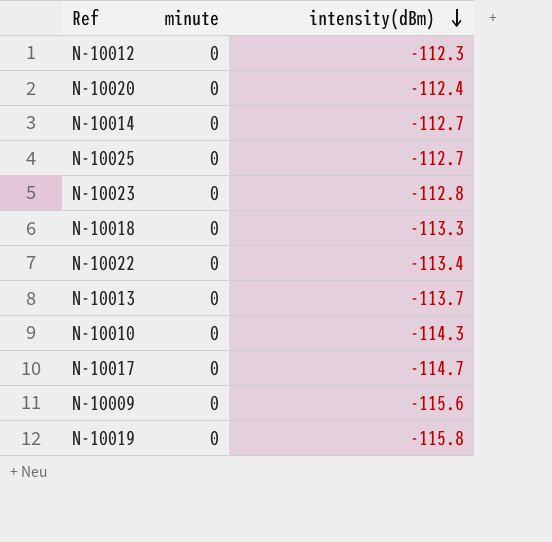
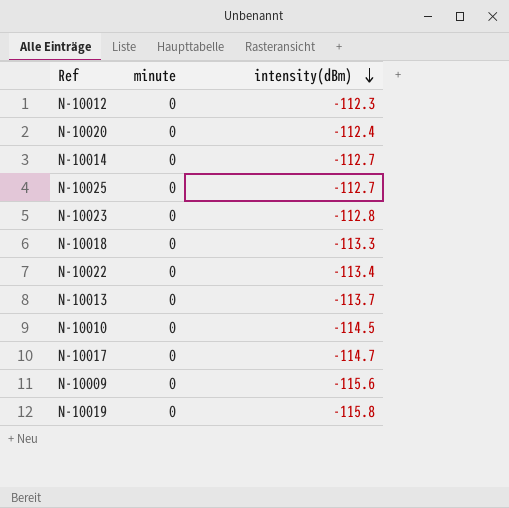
N-10010 | intensity(dBm): -114.3 -> -114.5

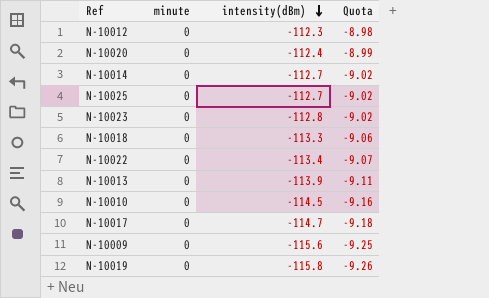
column Quota | formula: none -> [intensity(dBm)] * 0.08
N-10013 | intensity(dBm): -113.7 -> -113.9

